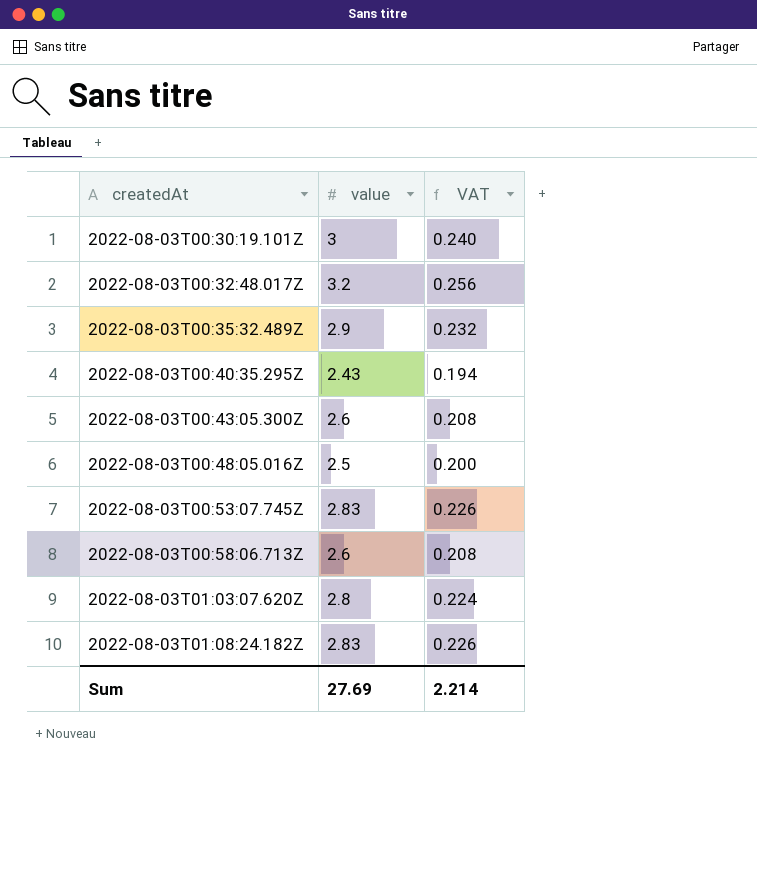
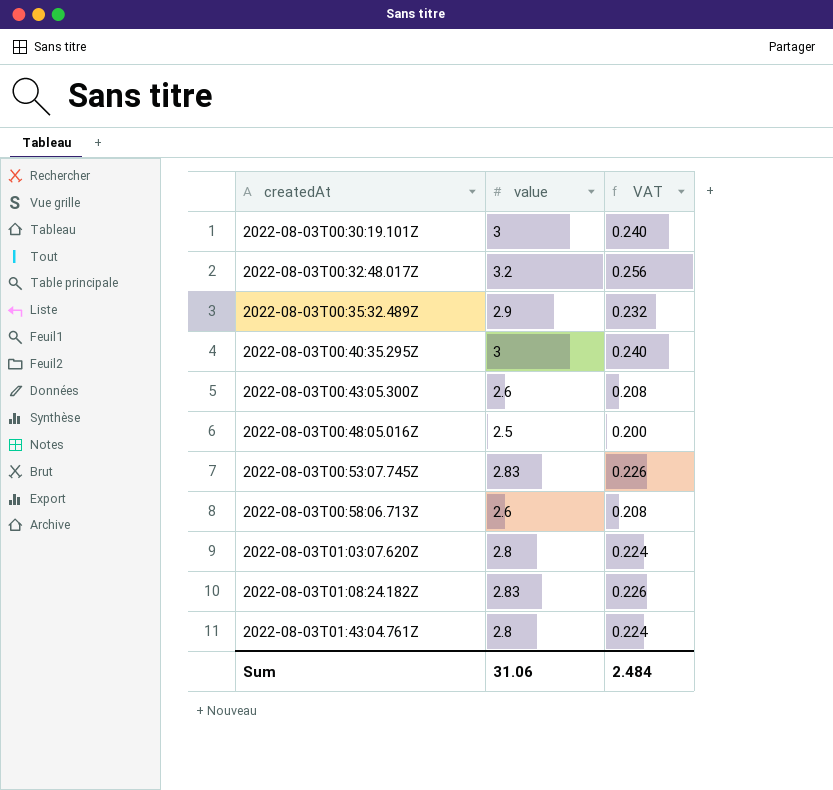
2022-08-03T00:40:35.295Z | value: 2.43 -> 3
2022-08-03T00:40:35.295Z | VAT: 0.194 -> 0.240
row 2022-08-03T01:43:04.761Z: none -> 2.8 | 0.224
Sum | value: 27.69 -> 31.06
Sum | VAT: 2.214 -> 2.484

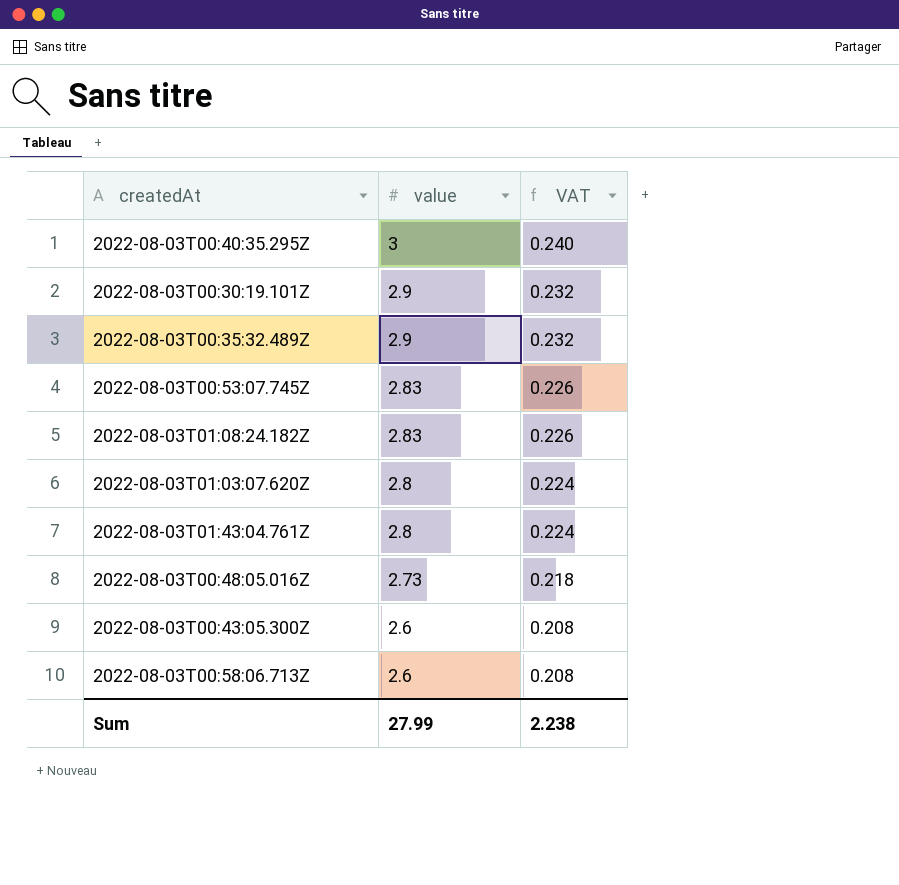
row order: createdAt ascending -> value descending
row 2022-08-03T00:32:48.017Z: 3.2 | 0.256 -> none
2022-08-03T00:30:19.101Z | value: 3 -> 2.9
2022-08-03T00:30:19.101Z | VAT: 0.240 -> 0.232
2022-08-03T00:48:05.016Z | value: 2.5 -> 2.73
2022-08-03T00:48:05.016Z | VAT: 0.200 -> 0.218
Sum | value: 31.06 -> 27.99
Sum | VAT: 2.484 -> 2.238

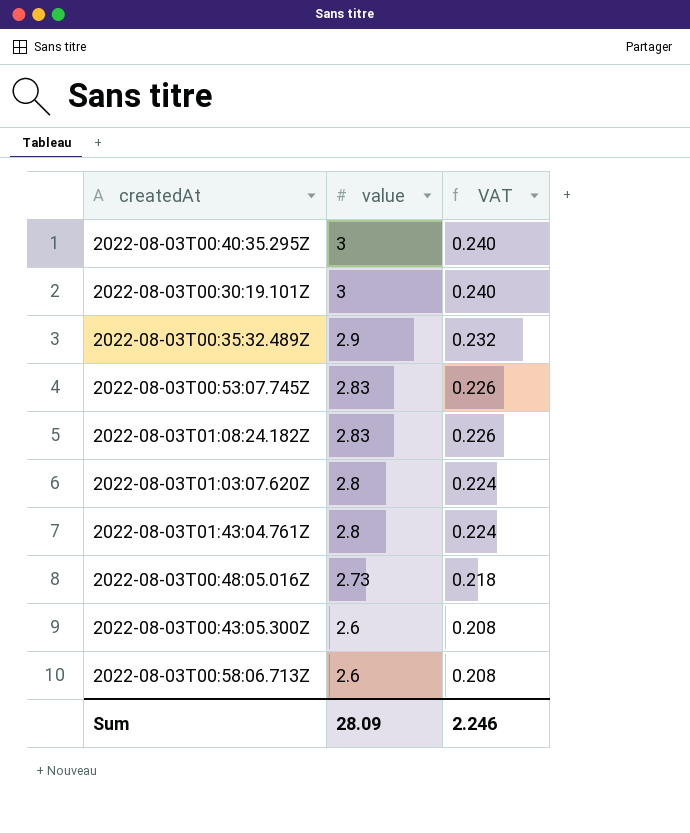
2022-08-03T00:30:19.101Z | value: 2.9 -> 3
2022-08-03T00:30:19.101Z | VAT: 0.232 -> 0.240
Sum | value: 27.99 -> 28.09
Sum | VAT: 2.238 -> 2.246

